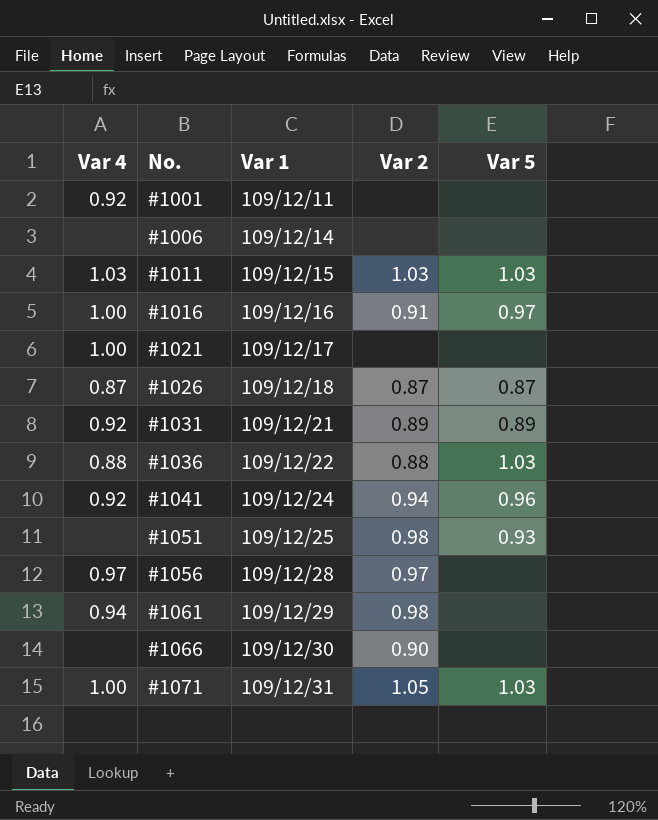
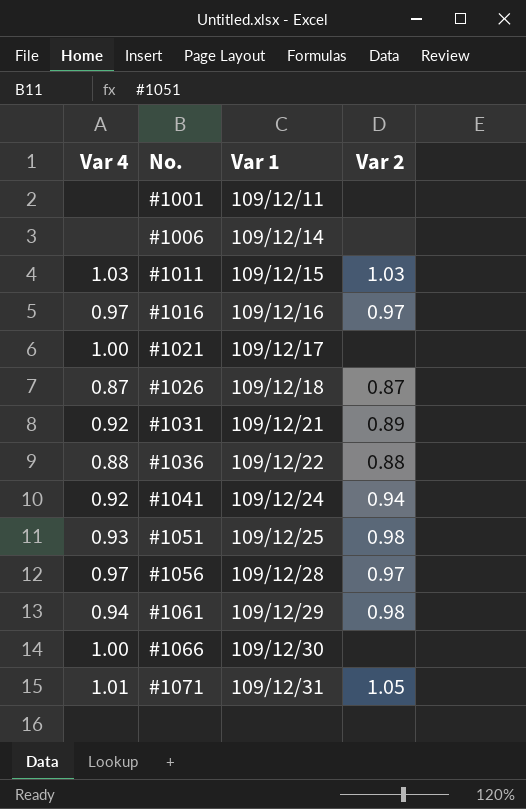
column Var 5 | position: 5 -> none
#1001 | Var 4: 0.92 -> none
#1016 | Var 4: 1.00 -> 0.97
#1016 | Var 2: 0.91 -> 0.97
#1051 | Var 4: none -> 0.93
#1066 | Var 4: none -> 1.00
#1066 | Var 2: 0.90 -> none
#1071 | Var 4: 1.00 -> 1.01

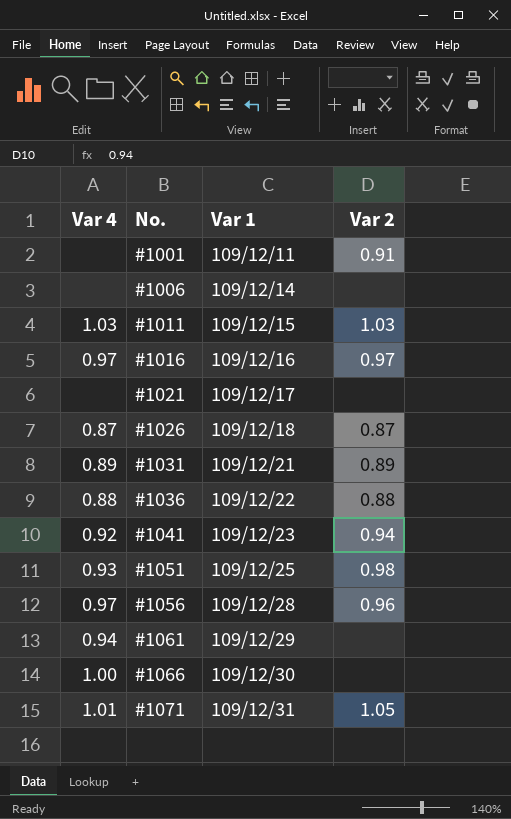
#1001 | Var 2: none -> 0.91
#1021 | Var 4: 1.00 -> none
#1031 | Var 4: 0.92 -> 0.89
#1041 | Var 1: 109/12/24 -> 109/12/23
#1056 | Var 2: 0.97 -> 0.96
#1061 | Var 2: 0.98 -> none

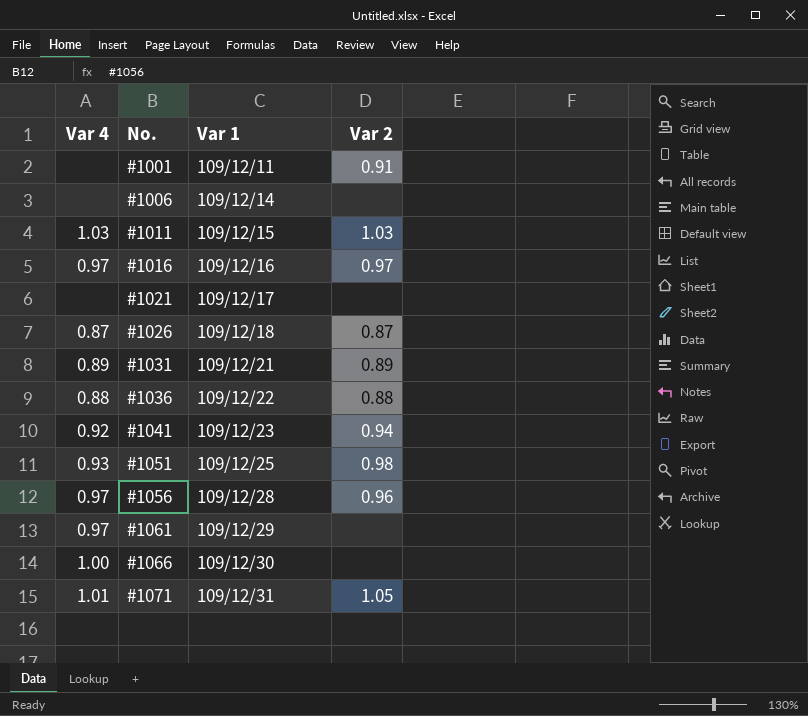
#1061 | Var 4: 0.94 -> 0.97

